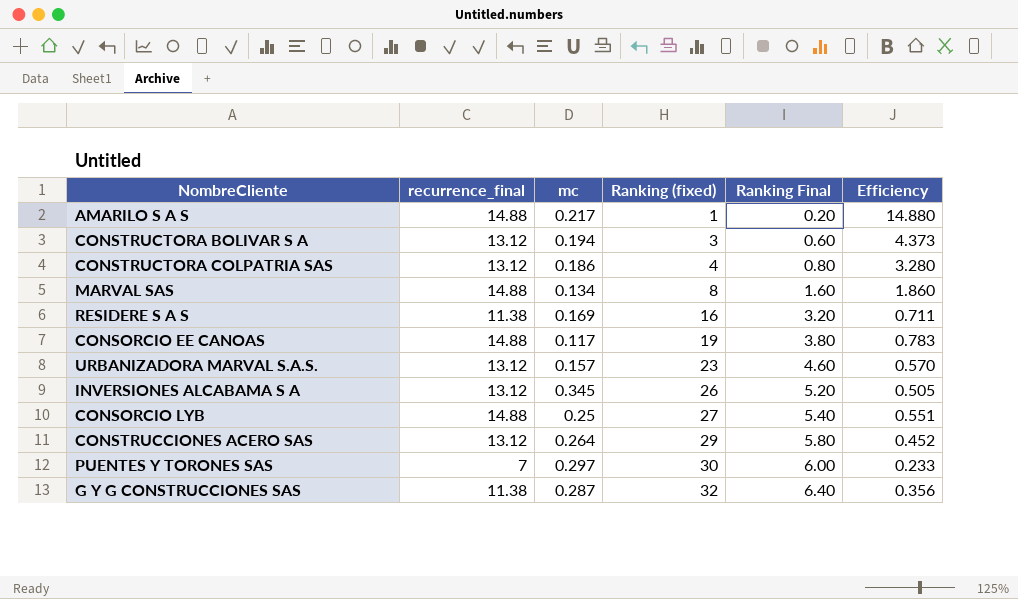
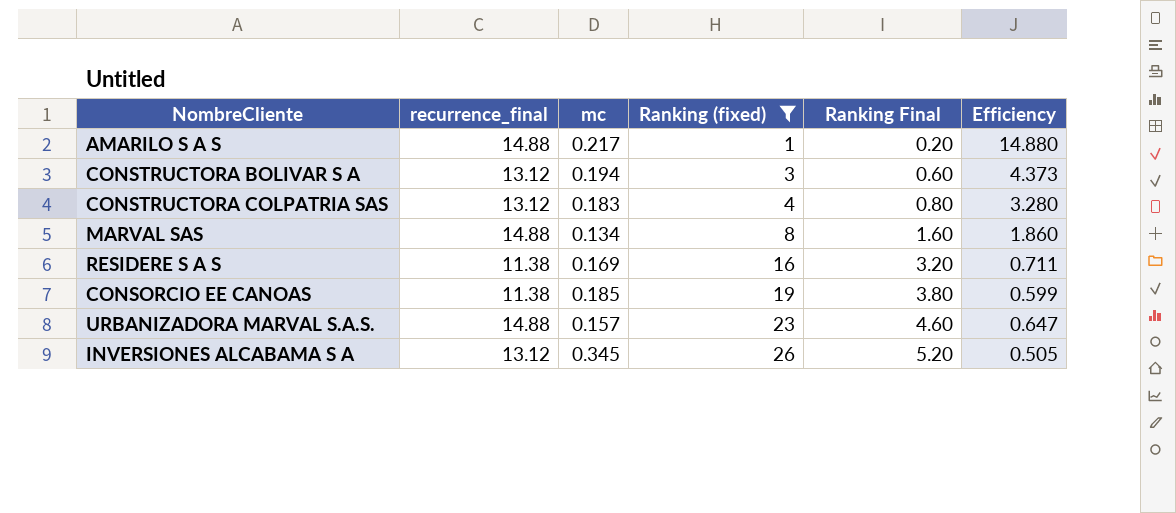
filter: none -> Ranking (fixed) <= 26
CONSTRUCTORA COLPATRIA SAS | mc: 0.186 -> 0.183
CONSORCIO EE CANOAS | recurrence_final: 14.88 -> 11.38
CONSORCIO EE CANOAS | mc: 0.117 -> 0.185
CONSORCIO EE CANOAS | Efficiency: 0.783 -> 0.599
URBANIZADORA MARVAL S.A.S. | recurrence_final: 13.12 -> 14.88
URBANIZADORA MARVAL S.A.S. | Efficiency: 0.570 -> 0.647

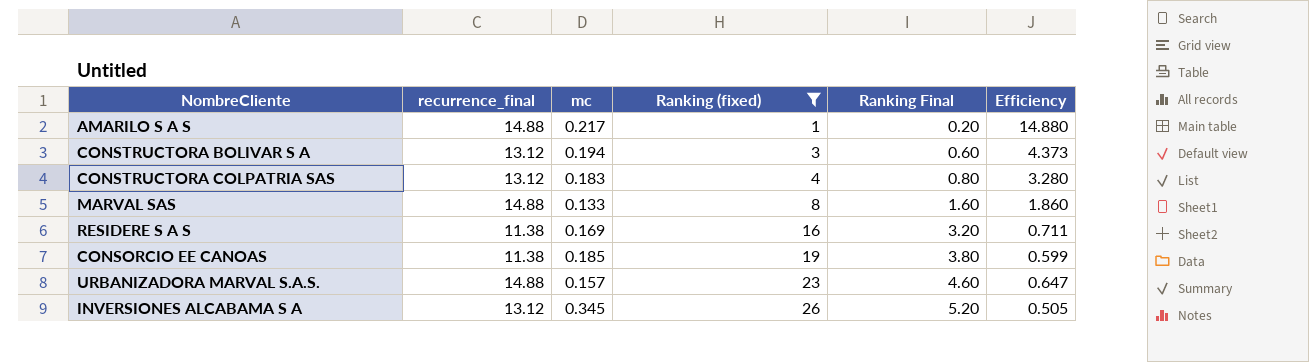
MARVAL SAS | mc: 0.134 -> 0.133

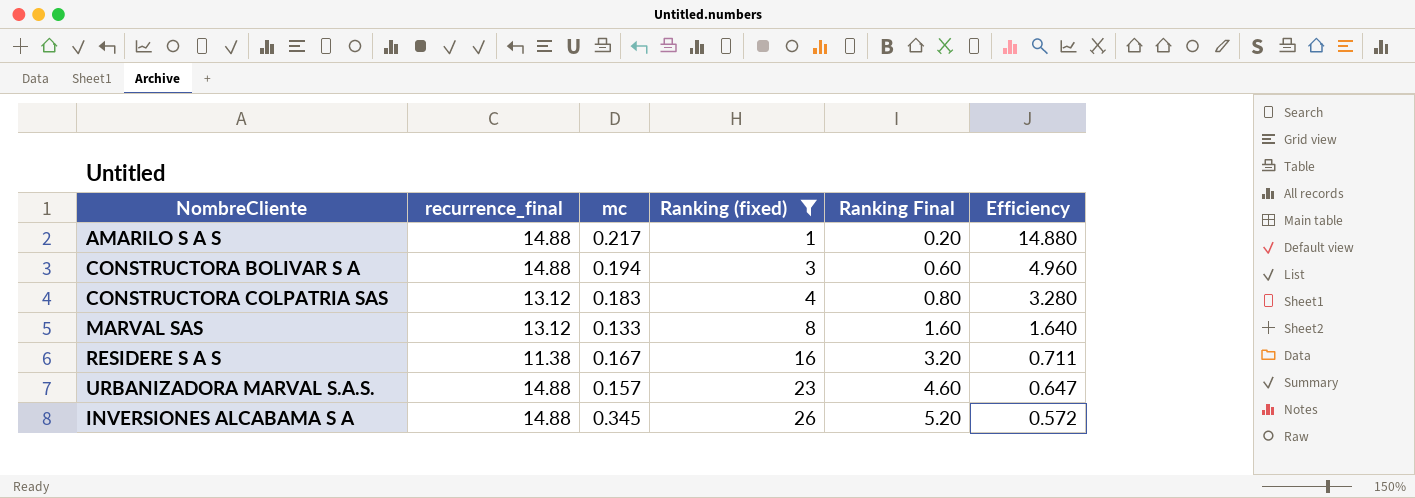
row CONSORCIO EE CANOAS: 11.38 | 0.185 | 19 | 3.80 | 0.599 -> none
CONSTRUCTORA BOLIVAR S A | recurrence_final: 13.12 -> 14.88
CONSTRUCTORA BOLIVAR S A | Efficiency: 4.373 -> 4.960
MARVAL SAS | recurrence_final: 14.88 -> 13.12
MARVAL SAS | Efficiency: 1.860 -> 1.640
RESIDERE S A S | mc: 0.169 -> 0.167
INVERSIONES ALCABAMA S A | recurrence_final: 13.12 -> 14.88
INVERSIONES ALCABAMA S A | Efficiency: 0.505 -> 0.572

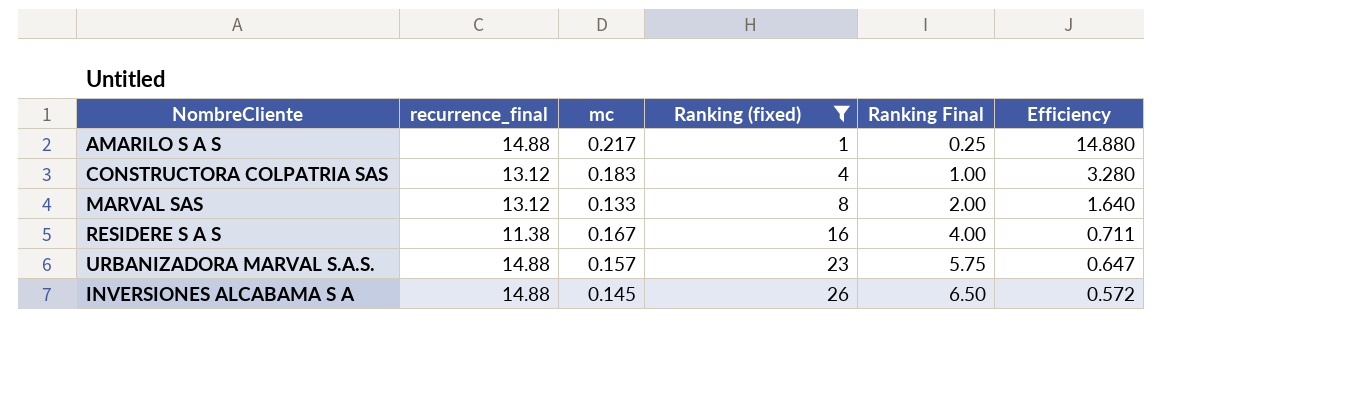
column Ranking Final | formula: [Ranking (fixed)] * 0.2 -> [Ranking (fixed)] * 0.25
row CONSTRUCTORA BOLIVAR S A: 14.88 | 0.194 | 3 | 0.60 | 4.960 -> none
INVERSIONES ALCABAMA S A | mc: 0.345 -> 0.145

